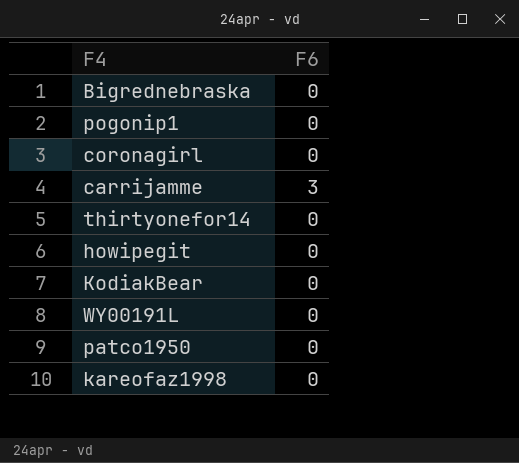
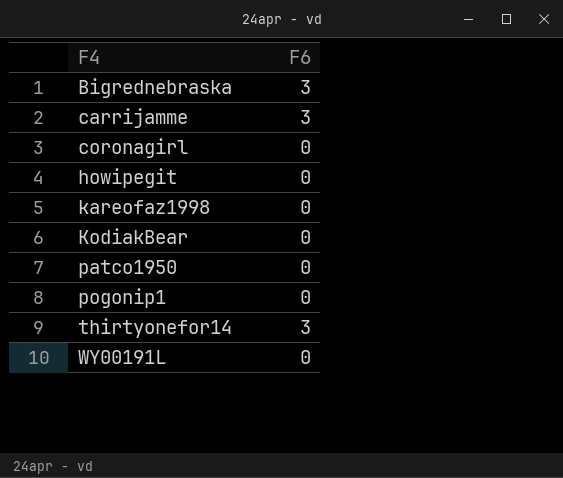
row order: none -> F4 ascending
Bigrednebraska | F6: 0 -> 3
thirtyonefor14 | F6: 0 -> 3

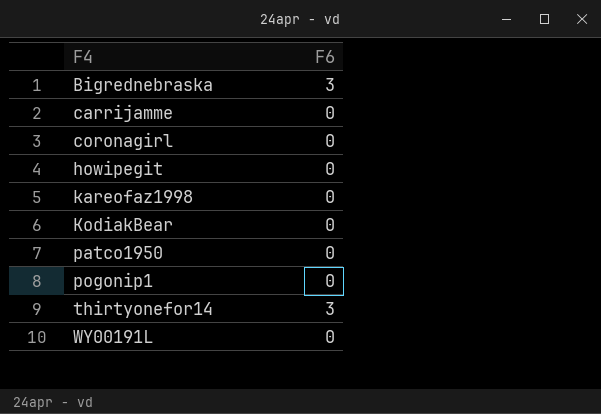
carrijamme | F6: 3 -> 0

